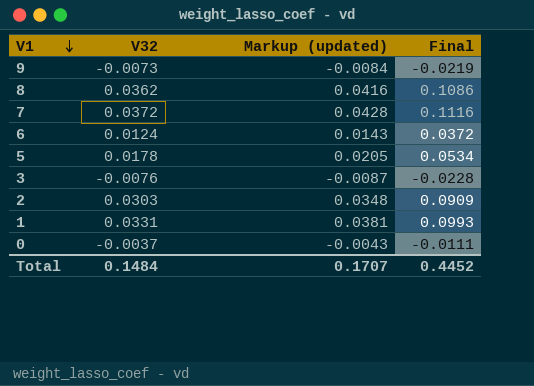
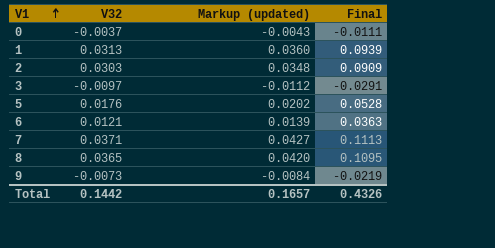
row order: V1 descending -> V1 ascending
1 | V32: 0.0331 -> 0.0313
1 | Markup (updated): 0.0381 -> 0.0360
1 | Final: 0.0993 -> 0.0939
3 | V32: -0.0076 -> -0.0097
3 | Markup (updated): -0.0087 -> -0.0112
3 | Final: -0.0228 -> -0.0291
5 | V32: 0.0178 -> 0.0176
5 | Markup (updated): 0.0205 -> 0.0202
5 | Final: 0.0534 -> 0.0528
6 | V32: 0.0124 -> 0.0121
6 | Markup (updated): 0.0143 -> 0.0139
6 | Final: 0.0372 -> 0.0363
7 | V32: 0.0372 -> 0.0371
7 | Markup (updated): 0.0428 -> 0.0427
7 | Final: 0.1116 -> 0.1113
8 | V32: 0.0362 -> 0.0365
8 | Markup (updated): 0.0416 -> 0.0420
8 | Final: 0.1086 -> 0.1095
Total | V32: 0.1484 -> 0.1442
Total | Markup (updated): 0.1707 -> 0.1657
Total | Final: 0.4452 -> 0.4326

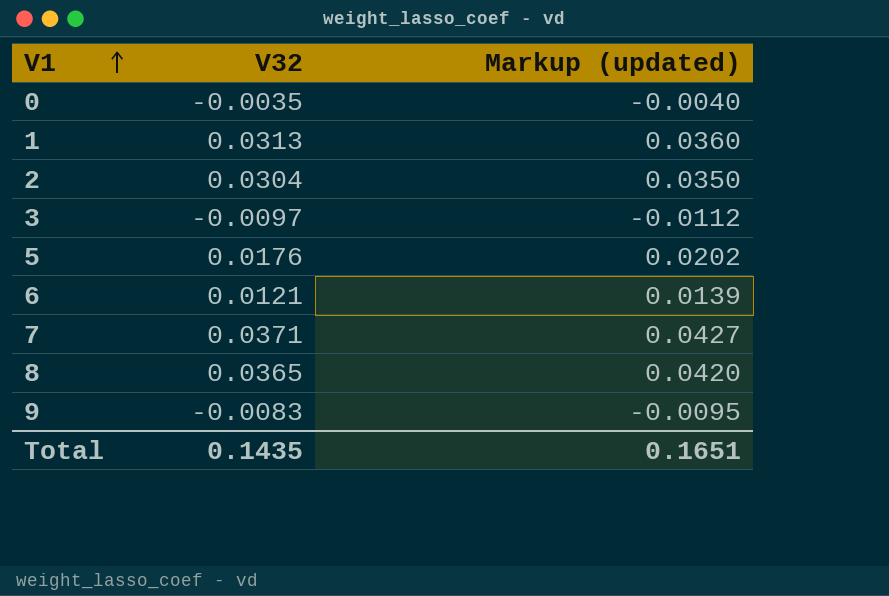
column Final | formula: [V32] * 3 -> none
0 | V32: -0.0037 -> -0.0035
0 | Markup (updated): -0.0043 -> -0.0040
2 | V32: 0.0303 -> 0.0304
2 | Markup (updated): 0.0348 -> 0.0350
9 | V32: -0.0073 -> -0.0083
9 | Markup (updated): -0.0084 -> -0.0095
Total | V32: 0.1442 -> 0.1435
Total | Markup (updated): 0.1657 -> 0.1651

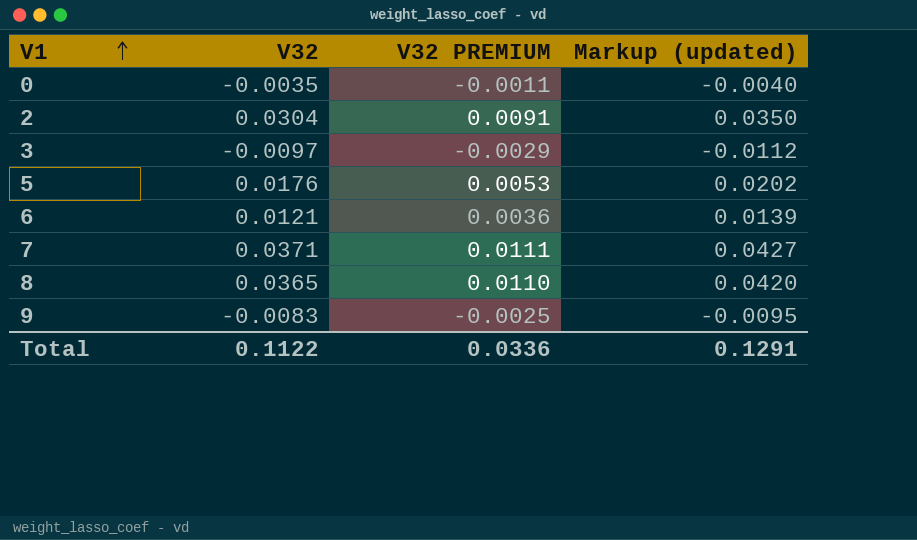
column V32 PREMIUM | formula: none -> [V32] * 0.3
row 1: 0.0313 | 0.0360 -> none
Total | V32: 0.1435 -> 0.1122
Total | Markup (updated): 0.1651 -> 0.1291

